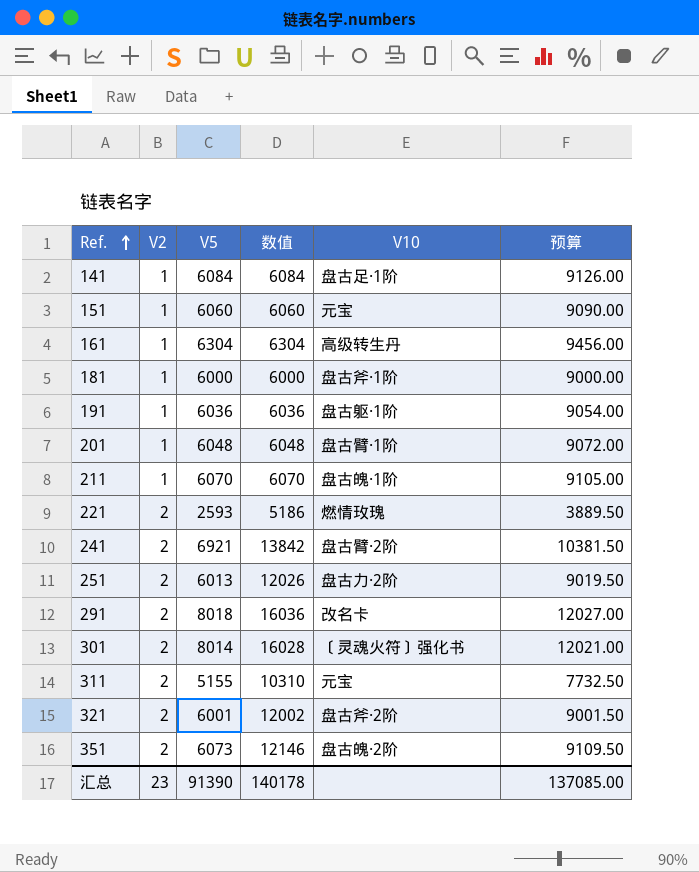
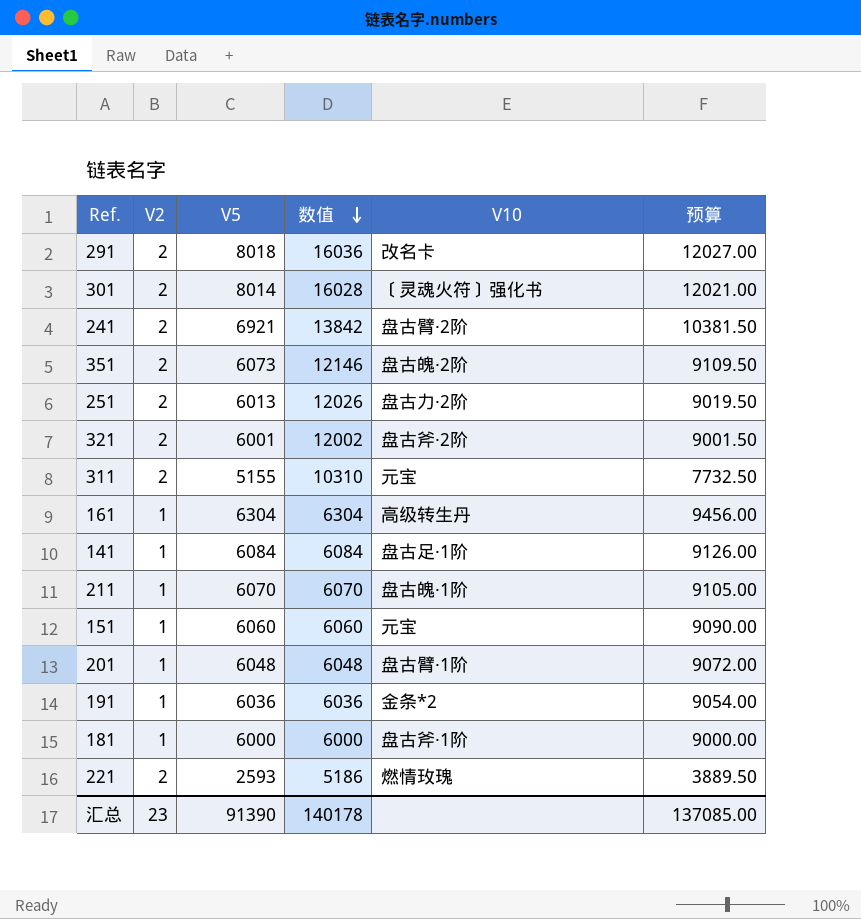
row order: Ref. ascending -> 数值 descending
191 | V10: 盘古躯·1阶 -> 金条*2

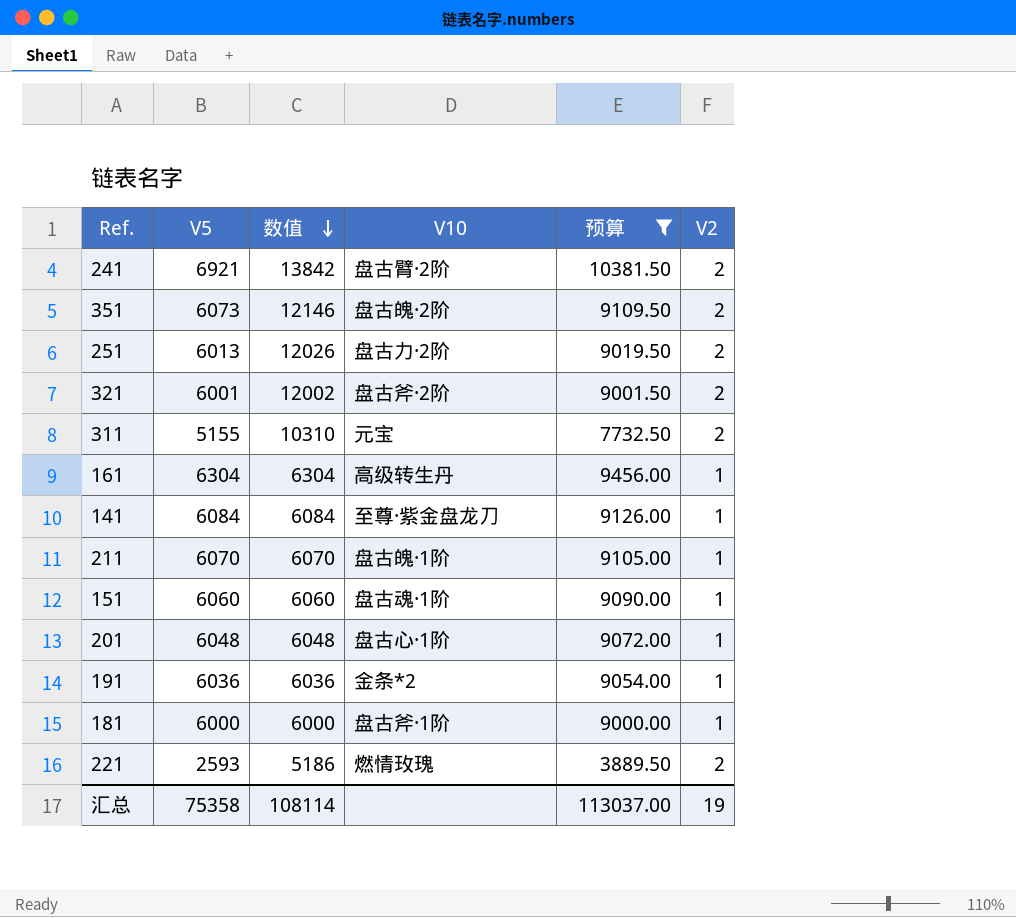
filter: none -> 预算 <= 10381.50
column V2 | position: 2 -> 6
141 | V10: 盘古足·1阶 -> 至尊·紫金盘龙刀
151 | V10: 元宝 -> 盘古魂·1阶
201 | V10: 盘古臂·1阶 -> 盘古心·1阶
汇总 | V5: 91390 -> 75358
汇总 | 数值: 140178 -> 108114
汇总 | 预算: 137085.00 -> 113037.00
汇总 | V2: 23 -> 19

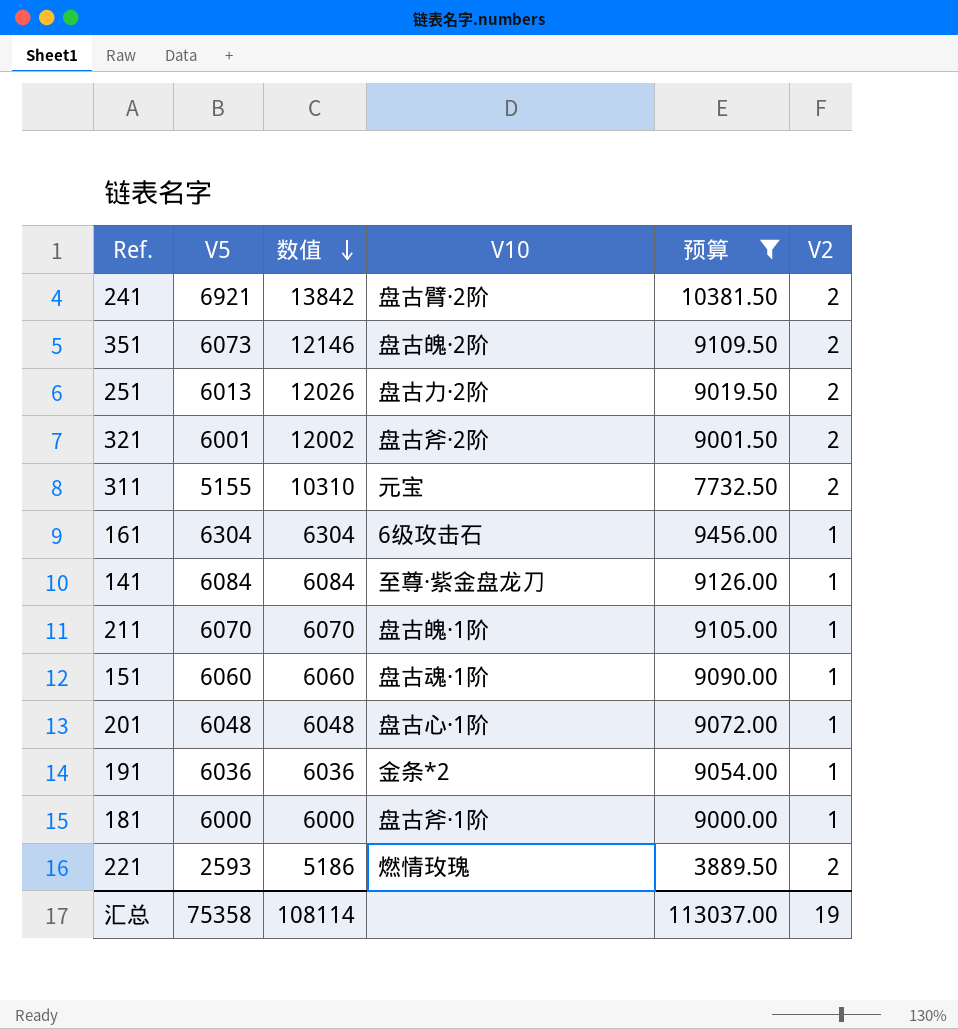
161 | V10: 高级转生丹 -> 6级攻击石

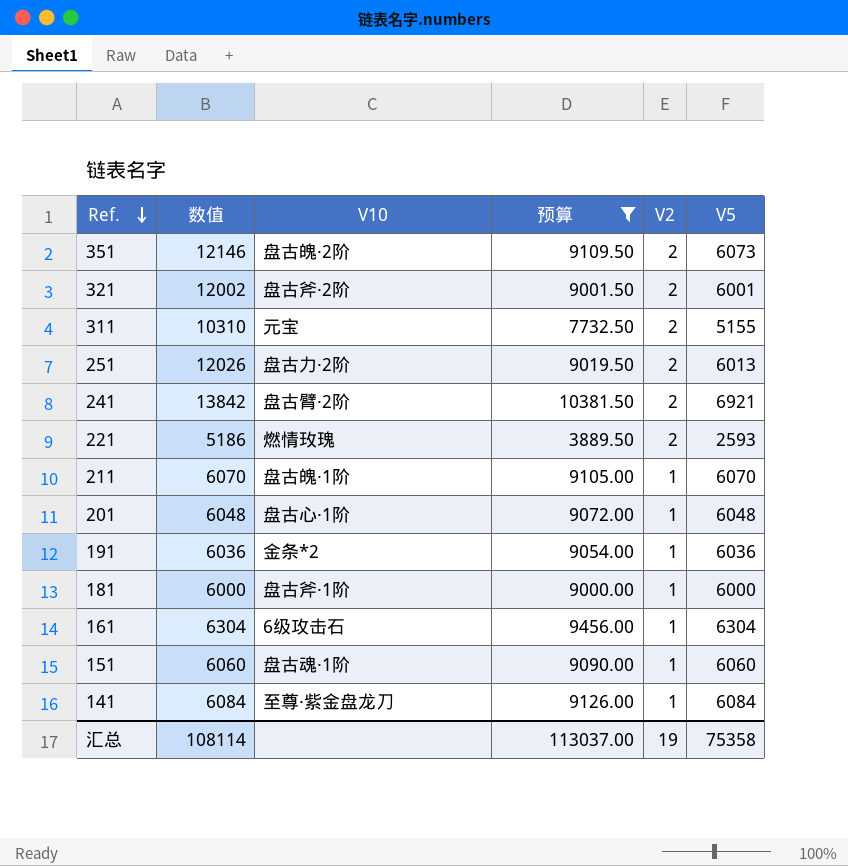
row order: 数值 descending -> Ref. descending
column V5 | position: 2 -> 6

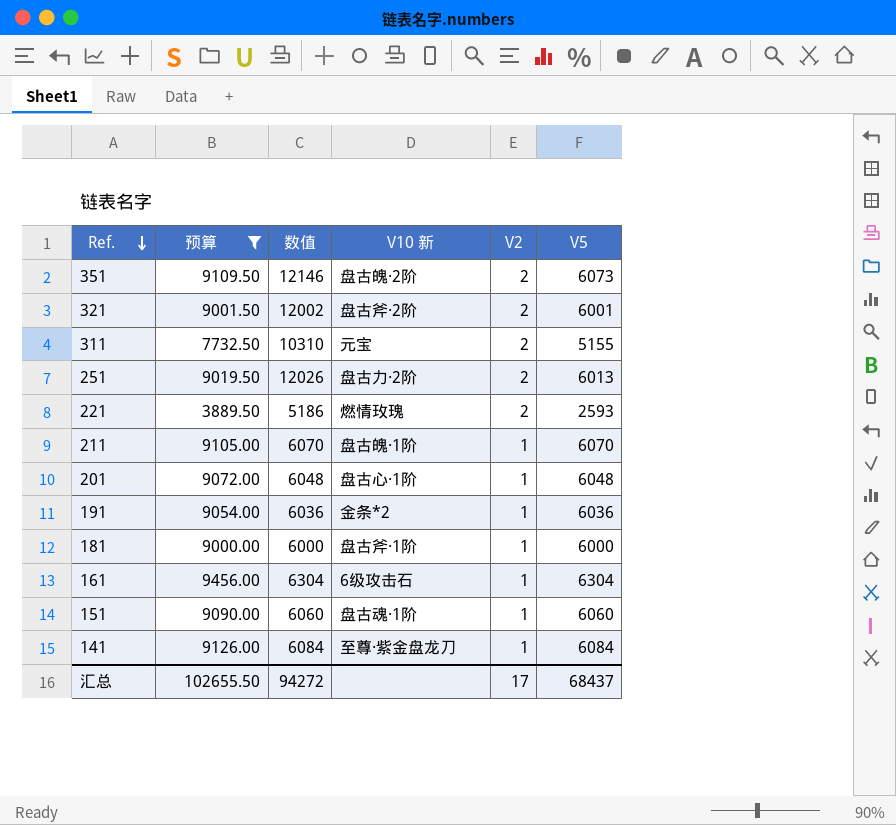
column 预算 | position: 4 -> 2
column name: V10 -> V10 新
row 241: 13842 | 盘古臂·2阶 | 10381.50 | 2 | 6921 -> none
汇总 | 预算: 113037.00 -> 102655.50
汇总 | 数值: 108114 -> 94272
汇总 | V2: 19 -> 17
汇总 | V5: 75358 -> 68437

